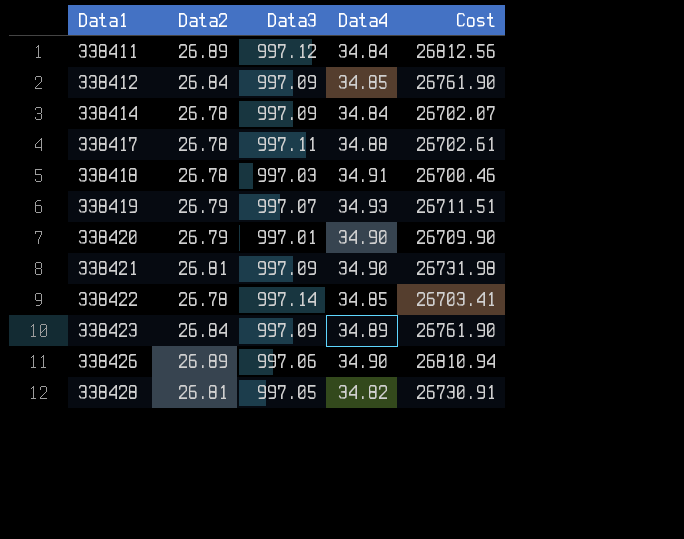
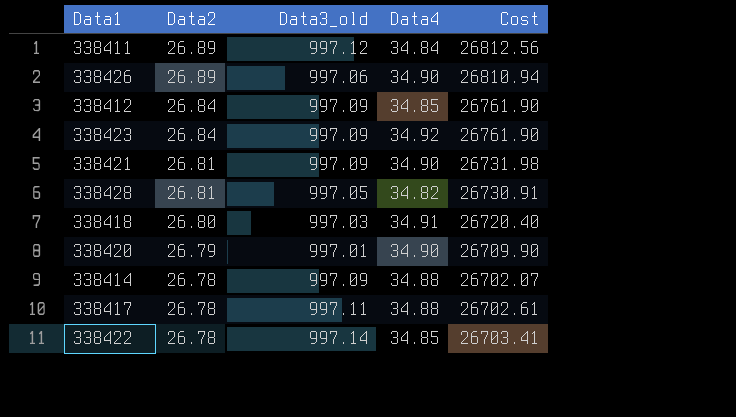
row order: Data1 ascending -> Data2 descending
column name: Data3 -> Data3_old
row 338419: 26.79 | 997.07 | 34.93 | 26711.51 -> none
338423 | Data4: 34.89 -> 34.92
338418 | Data2: 26.78 -> 26.80
338418 | Cost: 26700.46 -> 26720.40
338414 | Data4: 34.84 -> 34.88

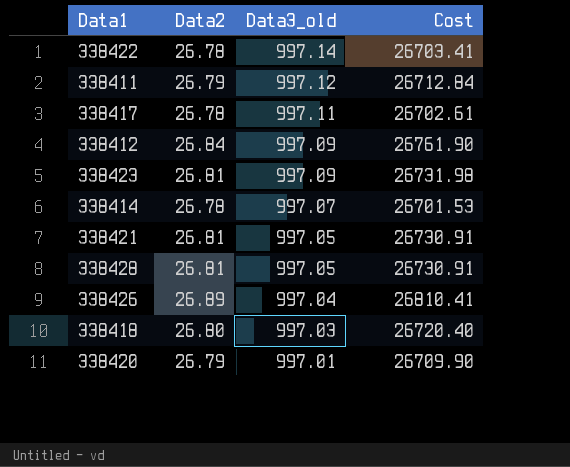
row order: Data2 descending -> Data3_old descending
column Data4 | position: 4 -> none
338411 | Data2: 26.89 -> 26.79
338411 | Cost: 26812.56 -> 26712.84
338423 | Data2: 26.84 -> 26.81
338423 | Cost: 26761.90 -> 26731.98
338414 | Data3_old: 997.09 -> 997.07
338414 | Cost: 26702.07 -> 26701.53
338421 | Data3_old: 997.09 -> 997.05
338421 | Cost: 26731.98 -> 26730.91
338426 | Data3_old: 997.06 -> 997.04
338426 | Cost: 26810.94 -> 26810.41

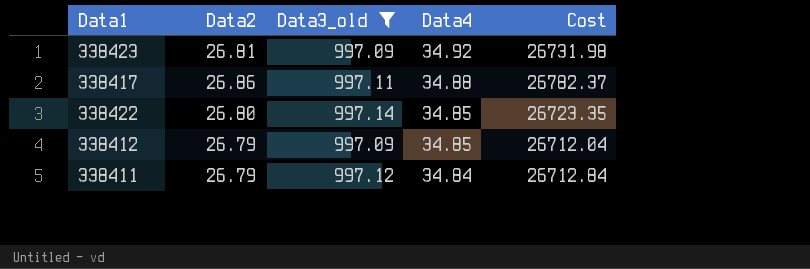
filter: none -> Data3_old >= 997.09
row order: Data3_old descending -> Data4 descending
column Data4 | position: none -> 4
338417 | Data2: 26.78 -> 26.86
338417 | Cost: 26702.61 -> 26782.37
338422 | Data2: 26.78 -> 26.80
338422 | Cost: 26703.41 -> 26723.35
338412 | Data2: 26.84 -> 26.79
338412 | Cost: 26761.90 -> 26712.04

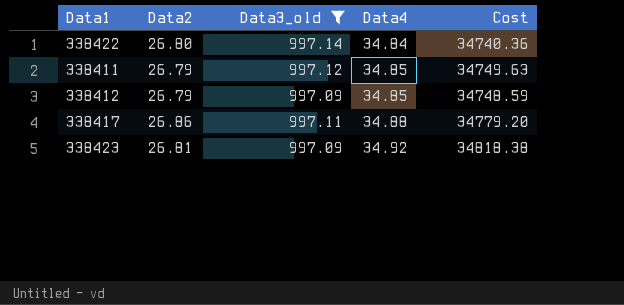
row order: Data4 descending -> Data4 ascending
column Cost | formula: [Data2] * [Data3_old] -> [Data3_old] * [Data4]
338422 | Data4: 34.85 -> 34.84
338411 | Data4: 34.84 -> 34.85

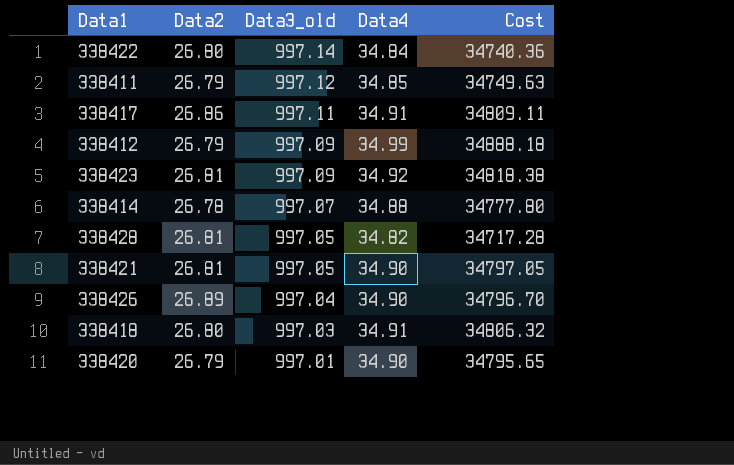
filter: Data3_old >= 997.09 -> none
row order: Data4 ascending -> Data3_old descending
338417 | Data4: 34.88 -> 34.91
338417 | Cost: 34779.20 -> 34809.11
338412 | Data4: 34.85 -> 34.99
338412 | Cost: 34748.59 -> 34888.18

